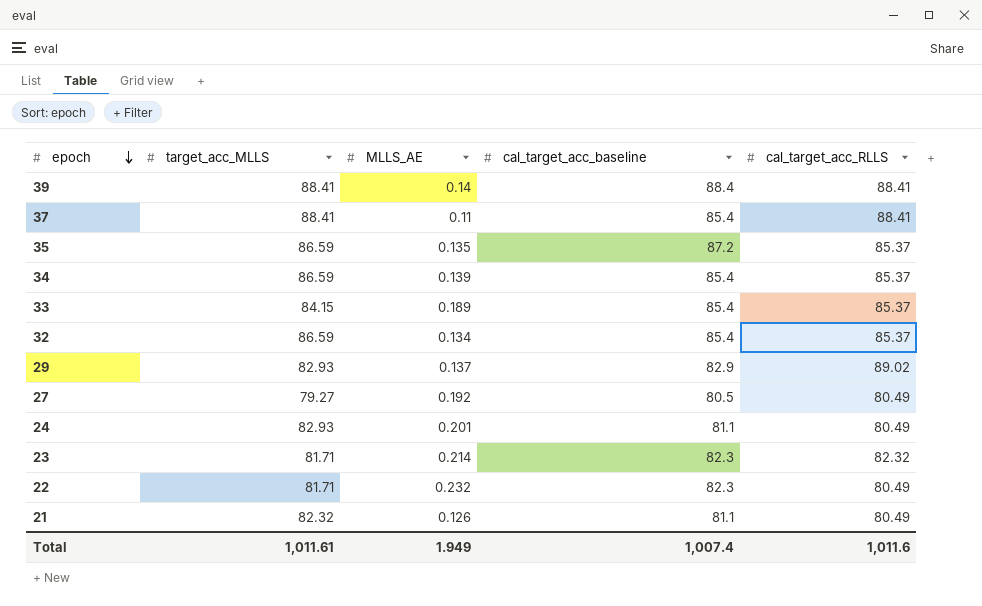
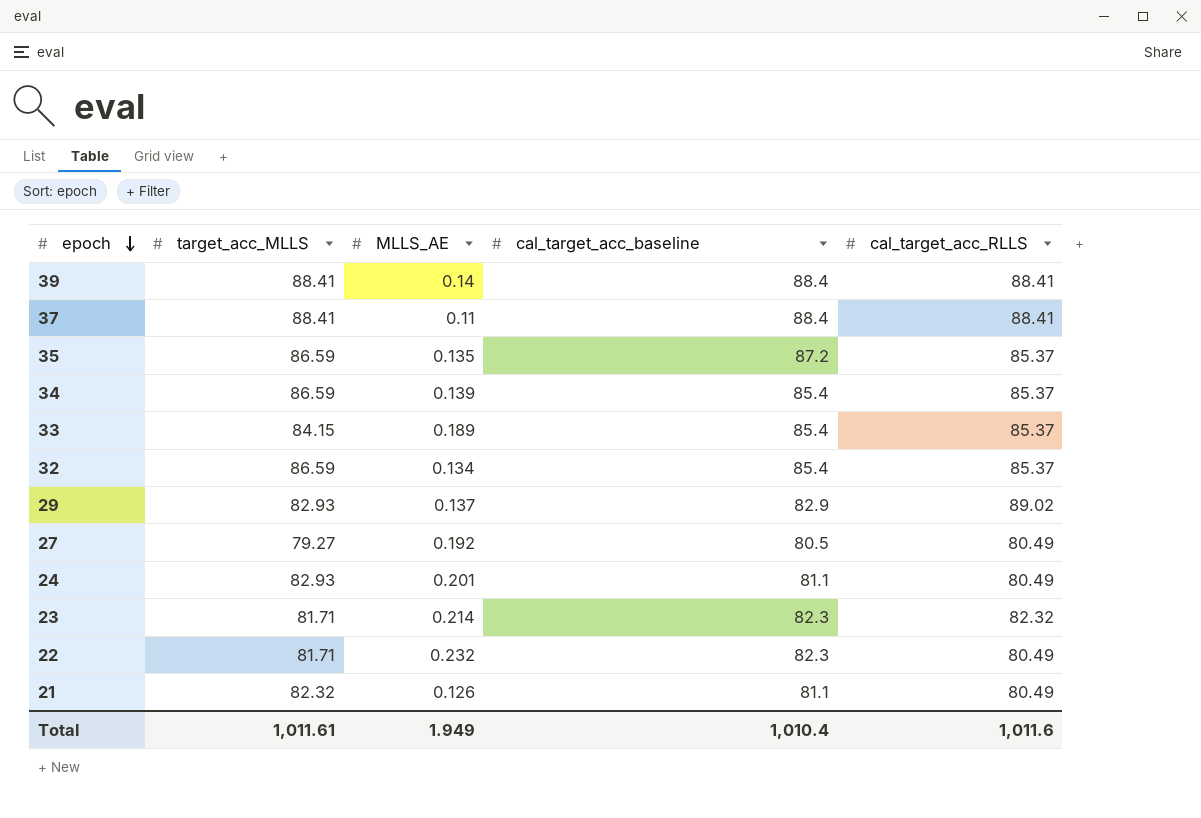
37 | cal_target_acc_baseline: 85.4 -> 88.4
Total | cal_target_acc_baseline: 1,007.4 -> 1,010.4

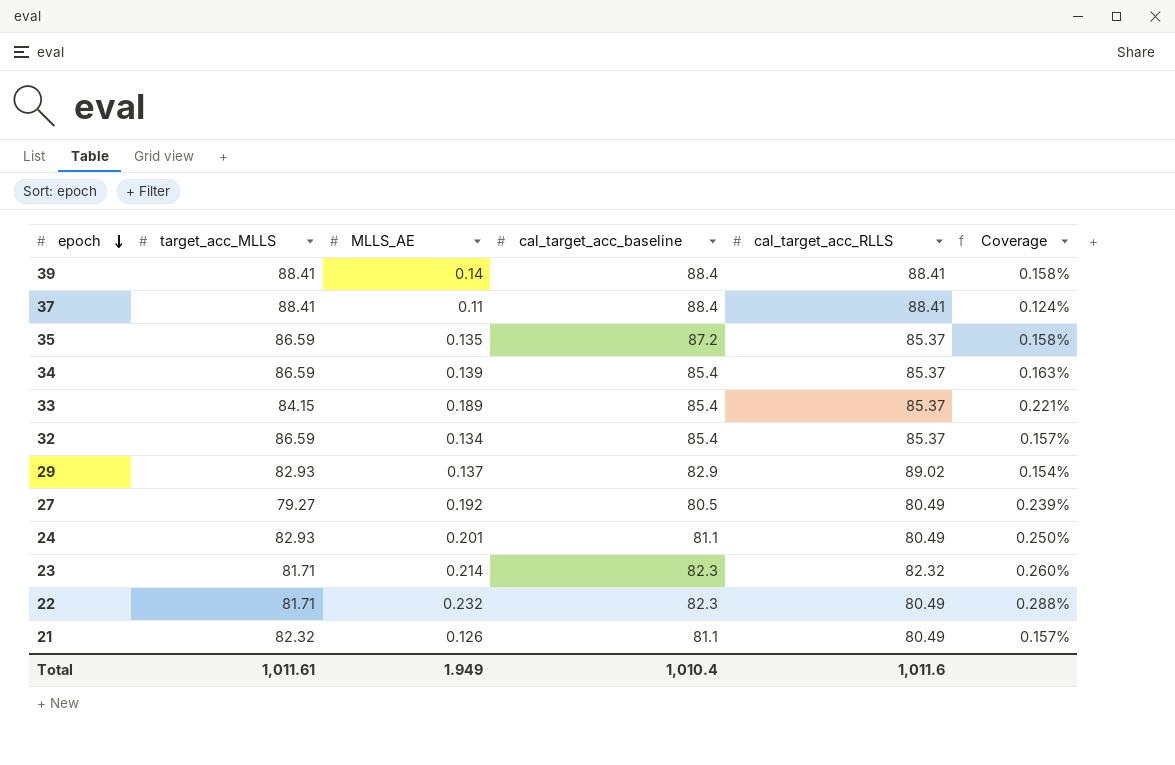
column Coverage | formula: none -> [MLLS_AE] / [cal_target_acc_RLLS]

